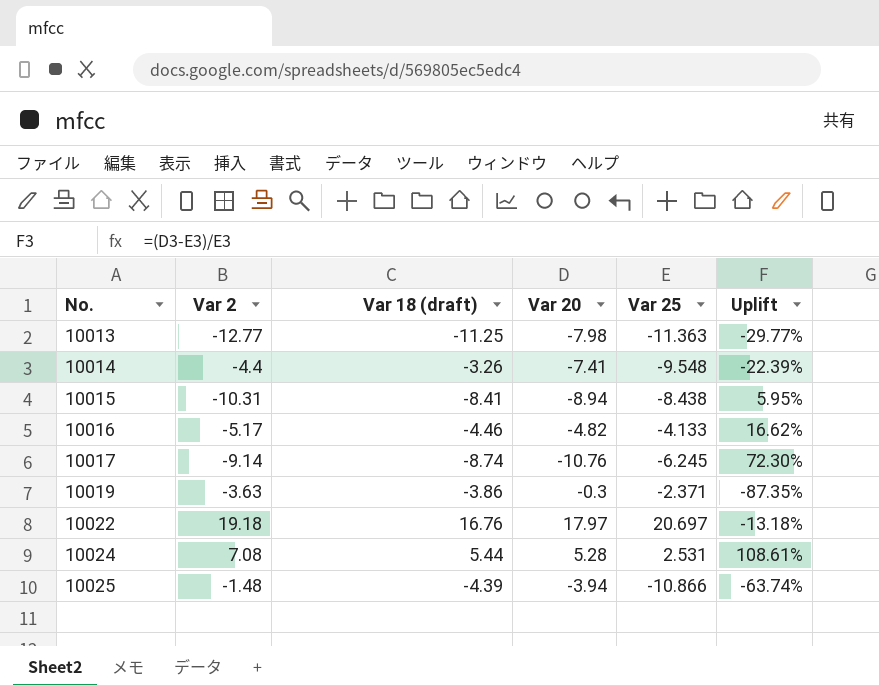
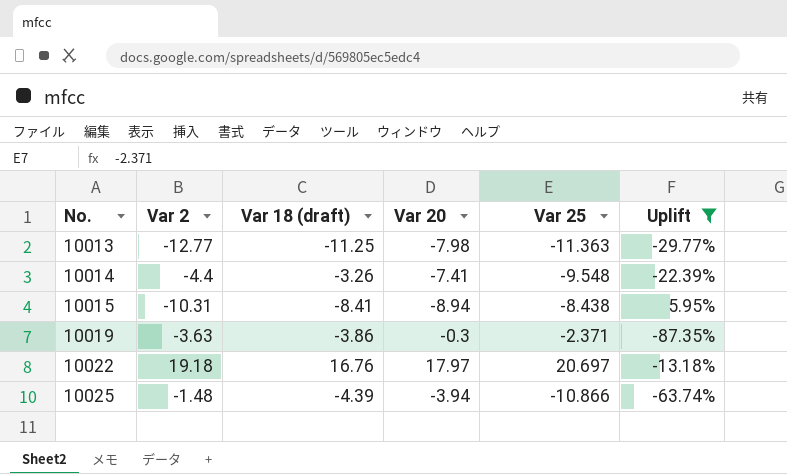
filter: none -> Uplift <= 5.95%

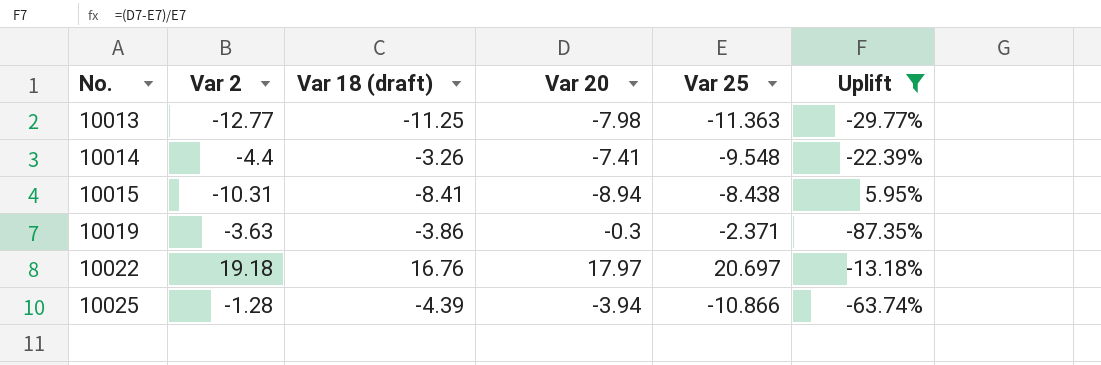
10025 | Var 2: -1.48 -> -1.28

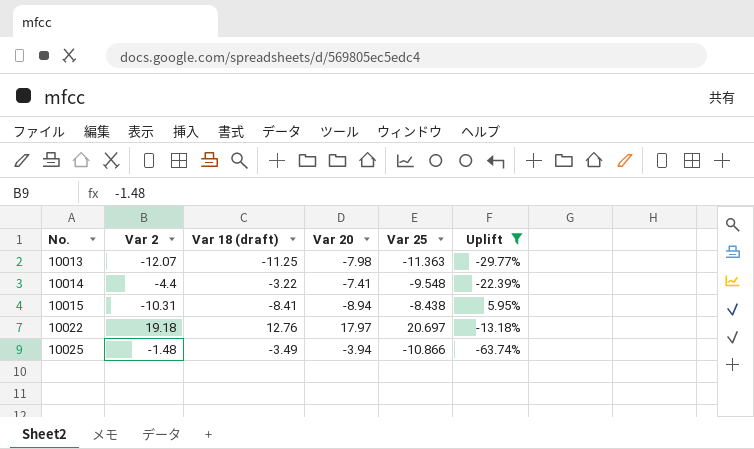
row 10019: -3.63 | -3.86 | -0.3 | -2.371 | -87.35% -> none
10013 | Var 2: -12.77 -> -12.07
10014 | Var 18 (draft): -3.26 -> -3.22
10022 | Var 18 (draft): 16.76 -> 12.76
10025 | Var 2: -1.28 -> -1.48
10025 | Var 18 (draft): -4.39 -> -3.49

